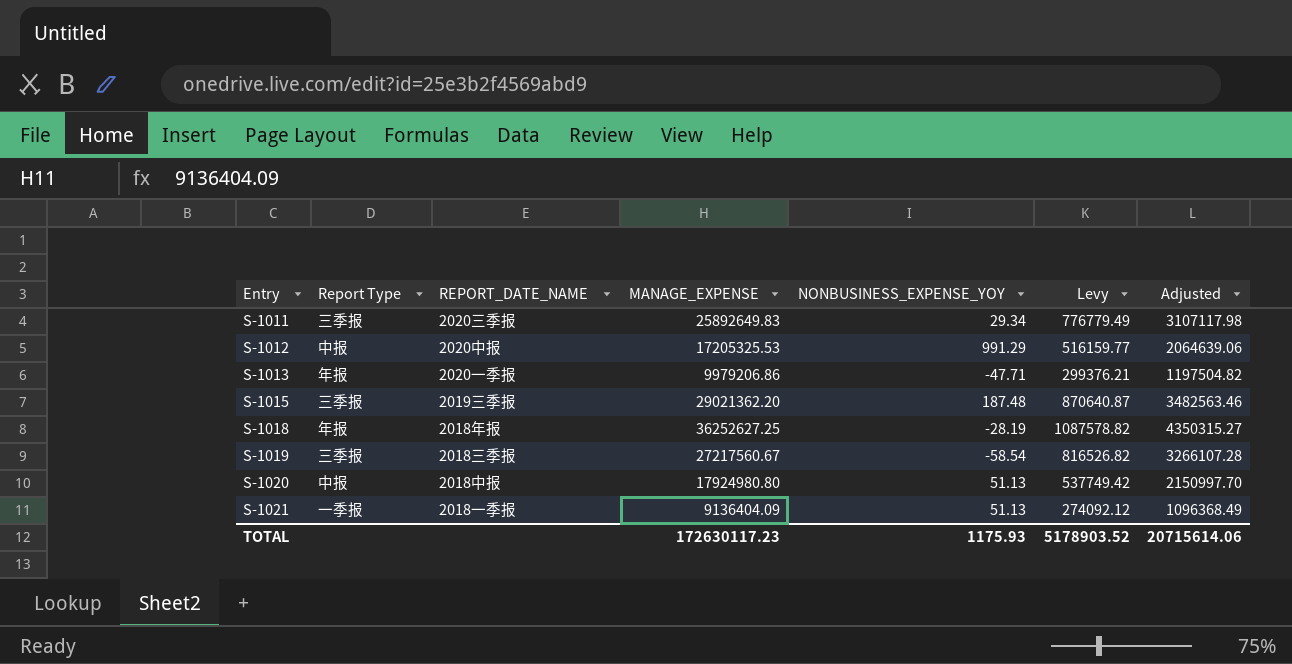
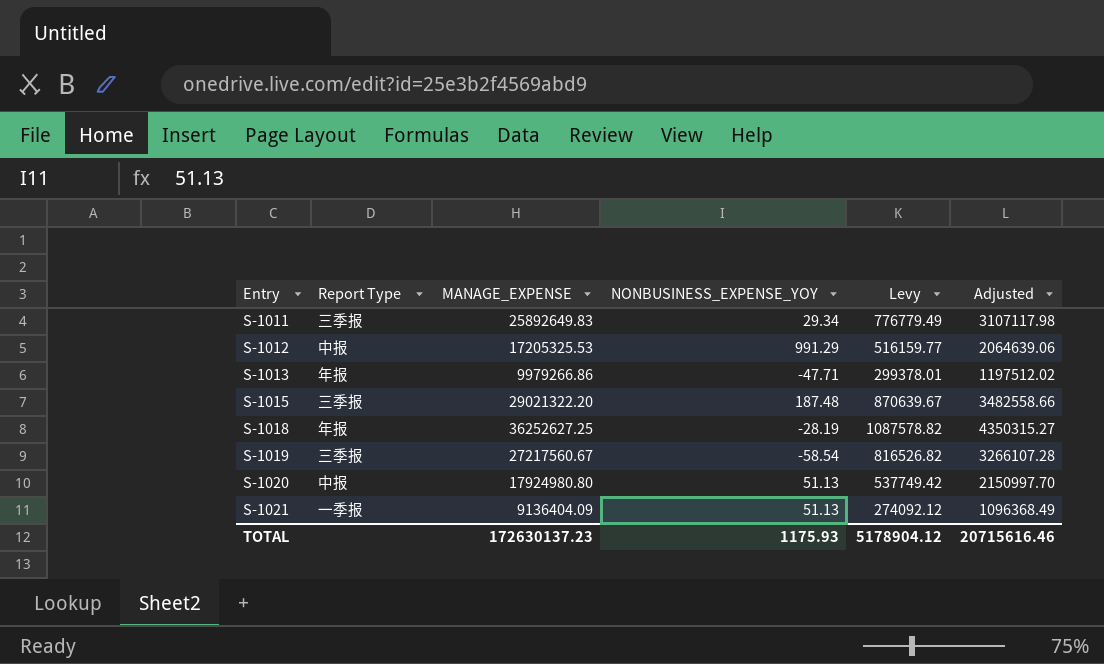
column REPORT_DATE_NAME | position: 3 -> none
S-1013 | MANAGE_EXPENSE: 9979206.86 -> 9979266.86
S-1013 | Levy: 299376.21 -> 299378.01
S-1013 | Adjusted: 1197504.82 -> 1197512.02
S-1015 | MANAGE_EXPENSE: 29021362.20 -> 29021322.20
S-1015 | Levy: 870640.87 -> 870639.67
S-1015 | Adjusted: 3482563.46 -> 3482558.66
TOTAL | MANAGE_EXPENSE: 172630117.23 -> 172630137.23
TOTAL | Levy: 5178903.52 -> 5178904.12
TOTAL | Adjusted: 20715614.06 -> 20715616.46

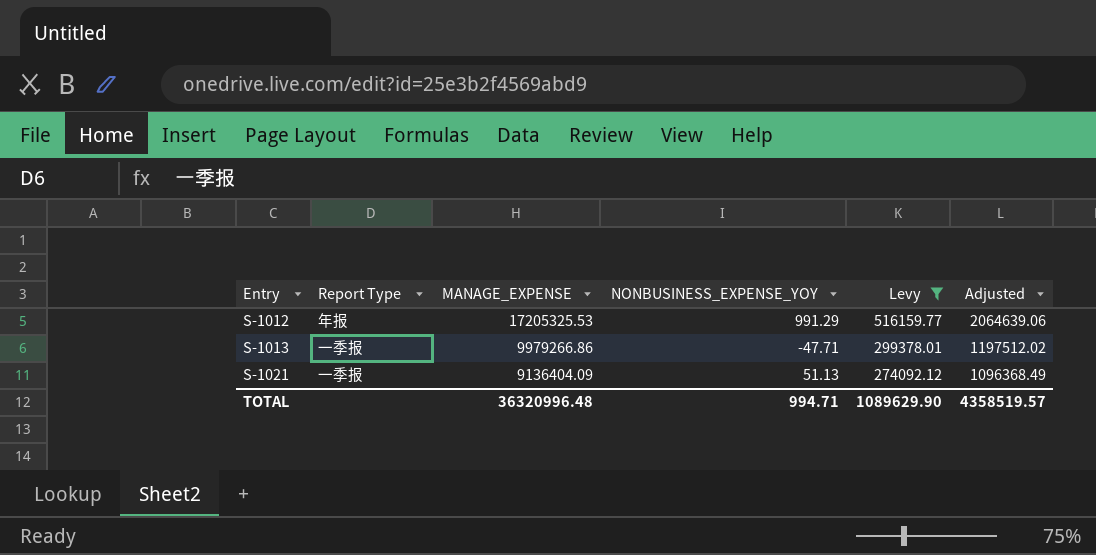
filter: none -> Levy <= 516159.77
S-1012 | Report Type: 中报 -> 年报
S-1013 | Report Type: 年报 -> 一季报
TOTAL | MANAGE_EXPENSE: 172630137.23 -> 36320996.48
TOTAL | NONBUSINESS_EXPENSE_YOY: 1175.93 -> 994.71
TOTAL | Levy: 5178904.12 -> 1089629.90
TOTAL | Adjusted: 20715616.46 -> 4358519.57

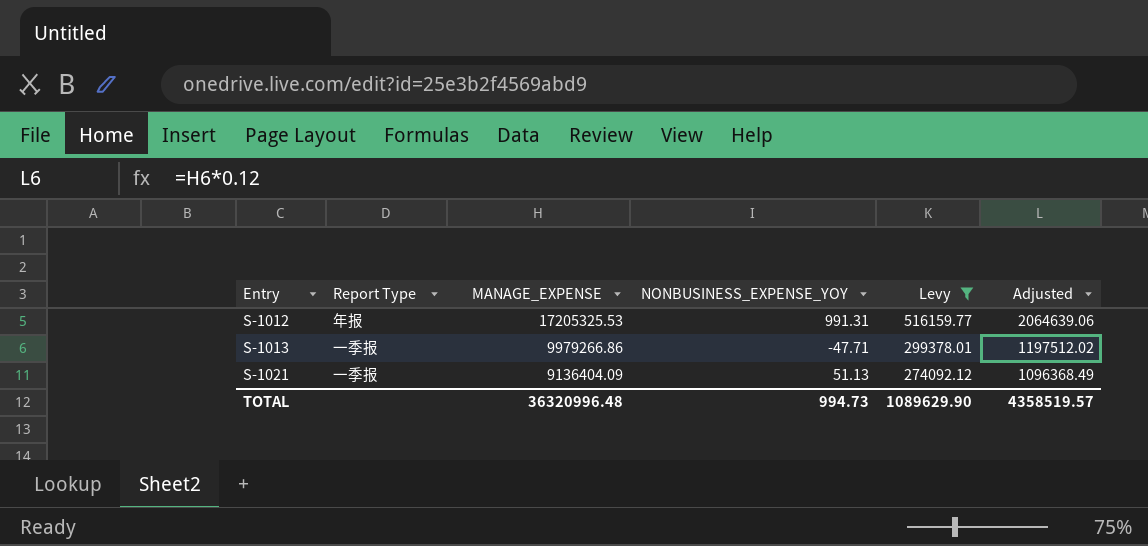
S-1012 | NONBUSINESS_EXPENSE_YOY: 991.29 -> 991.31
TOTAL | NONBUSINESS_EXPENSE_YOY: 994.71 -> 994.73

